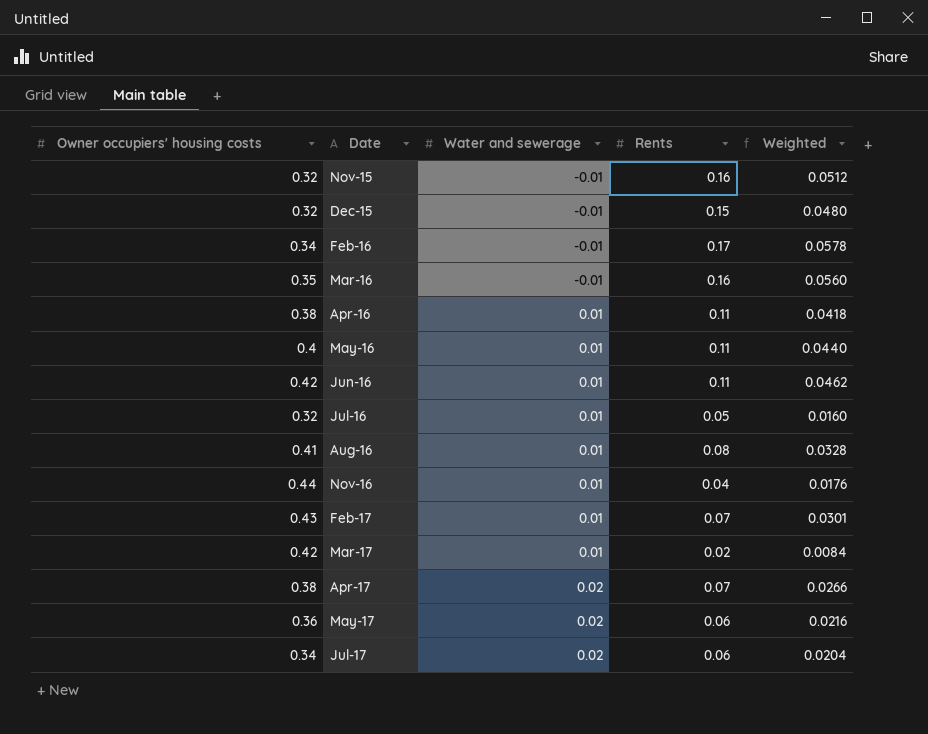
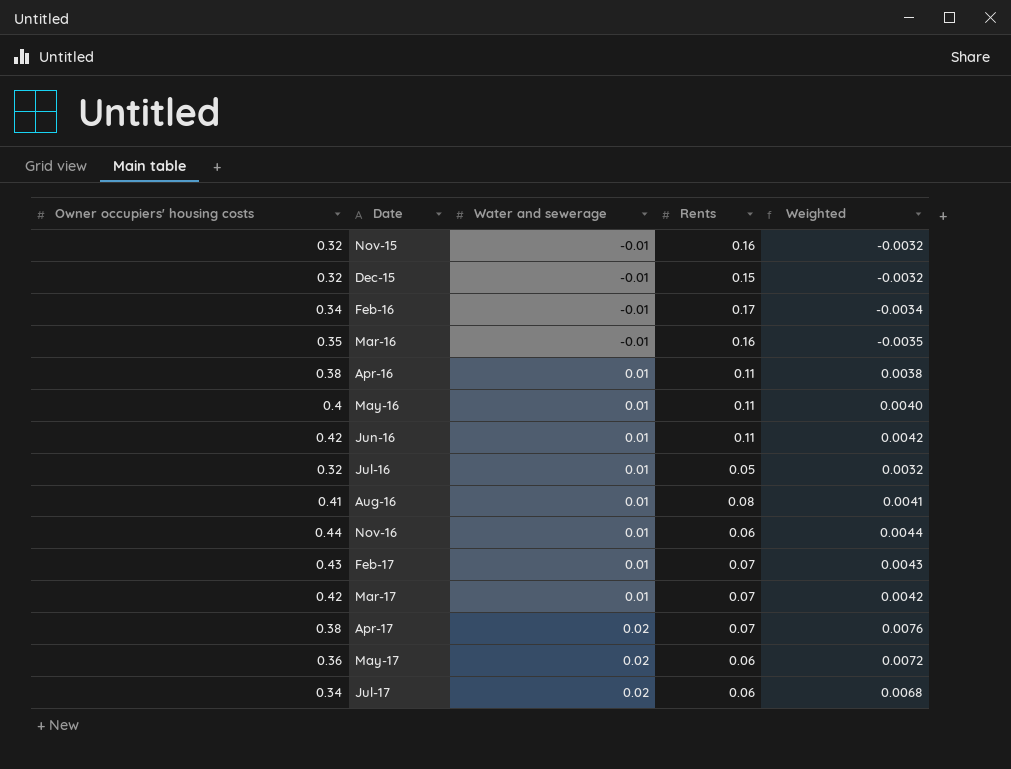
column Weighted | formula: [Owner occupiers' housing costs] * [Rents] -> [Owner occupiers' housing costs] * [Water and sewerage]
Nov-16 | Rents: 0.04 -> 0.06
Mar-17 | Rents: 0.02 -> 0.07

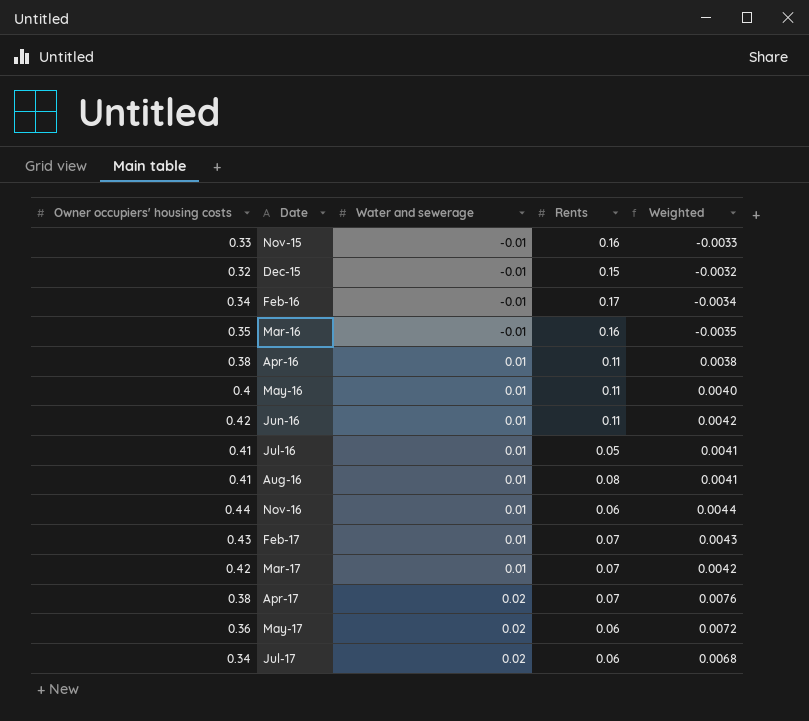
Nov-15 | Owner occupiers' housing costs: 0.32 -> 0.33
Nov-15 | Weighted: -0.0032 -> -0.0033
Jul-16 | Owner occupiers' housing costs: 0.32 -> 0.41
Jul-16 | Weighted: 0.0032 -> 0.0041

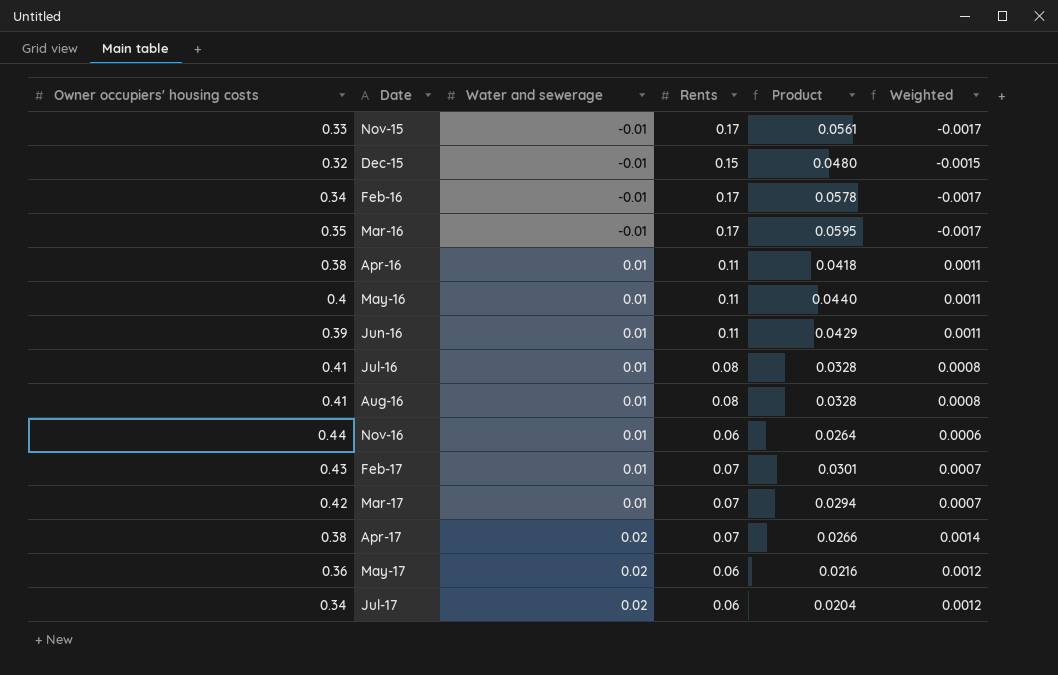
column Product | formula: none -> [Owner occupiers' housing costs] * [Rents]
column Weighted | formula: [Owner occupiers' housing costs] * [Water and sewerage] -> [Water and sewerage] * [Rents]
Nov-15 | Rents: 0.16 -> 0.17
Mar-16 | Rents: 0.16 -> 0.17
Jun-16 | Owner occupiers' housing costs: 0.42 -> 0.39
Jul-16 | Rents: 0.05 -> 0.08

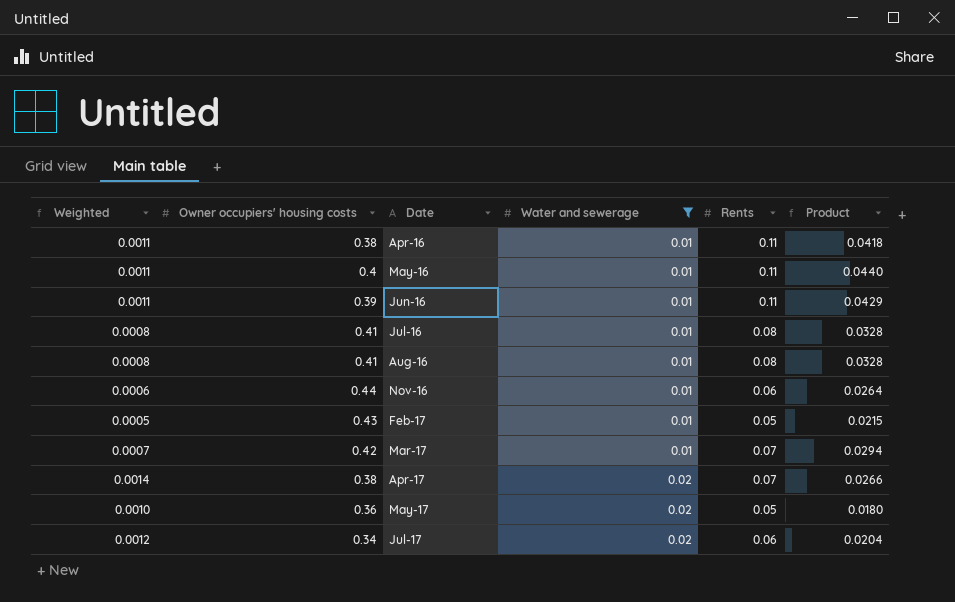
filter: none -> Water and sewerage != -0.01
column Weighted | position: 6 -> 1
Feb-17 | Weighted: 0.0007 -> 0.0005
Feb-17 | Rents: 0.07 -> 0.05
Feb-17 | Product: 0.0301 -> 0.0215
May-17 | Weighted: 0.0012 -> 0.0010
May-17 | Rents: 0.06 -> 0.05
May-17 | Product: 0.0216 -> 0.0180

